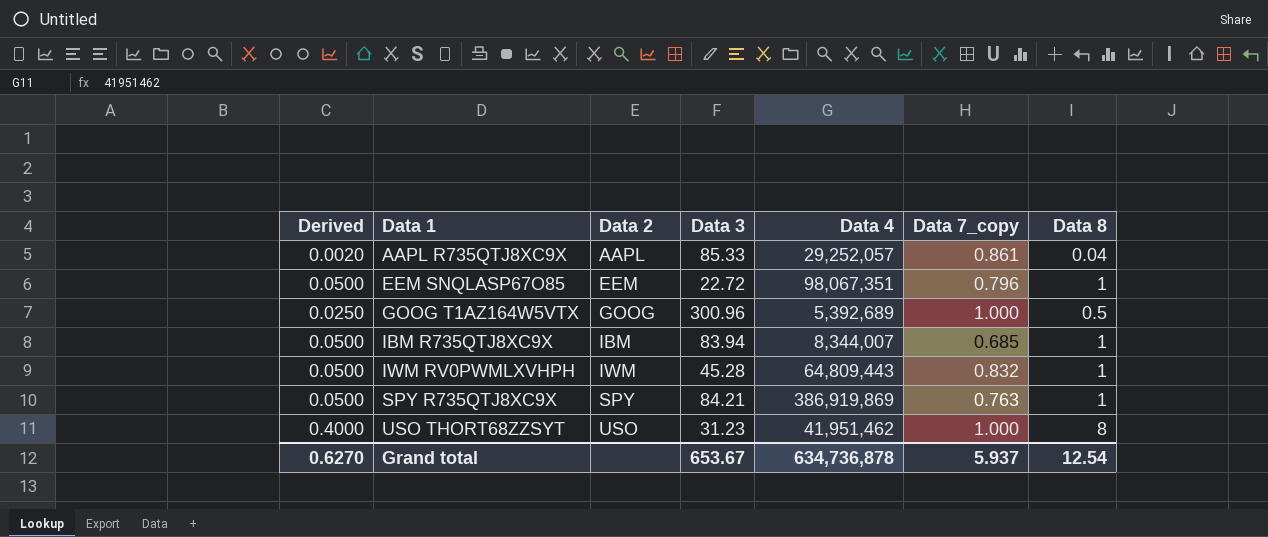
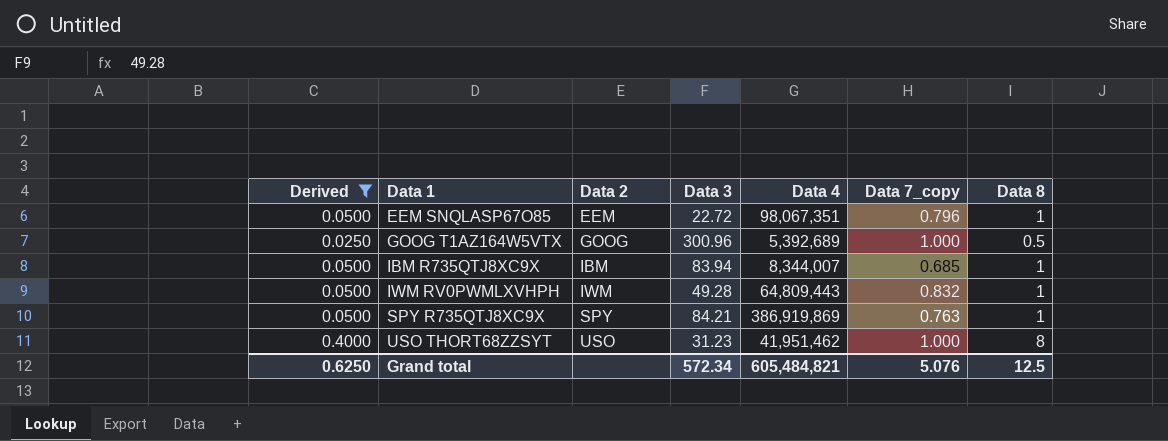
filter: none -> Derived != 0.0020
IWM RV0PWMLXVHPH | Data 3: 45.28 -> 49.28
Grand total | Derived: 0.6270 -> 0.6250
Grand total | Data 3: 653.67 -> 572.34
Grand total | Data 4: 634,736,878 -> 605,484,821
Grand total | Data 7_copy: 5.937 -> 5.076
Grand total | Data 8: 12.54 -> 12.5

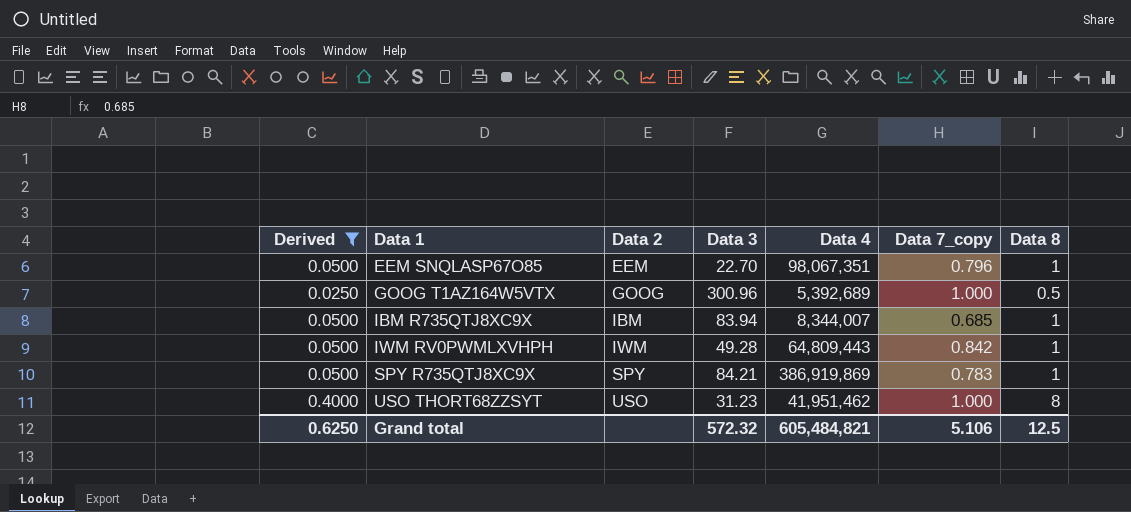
EEM SNQLASP67O85 | Data 3: 22.72 -> 22.70
IWM RV0PWMLXVHPH | Data 7_copy: 0.832 -> 0.842
SPY R735QTJ8XC9X | Data 7_copy: 0.763 -> 0.783
Grand total | Data 3: 572.34 -> 572.32
Grand total | Data 7_copy: 5.076 -> 5.106

